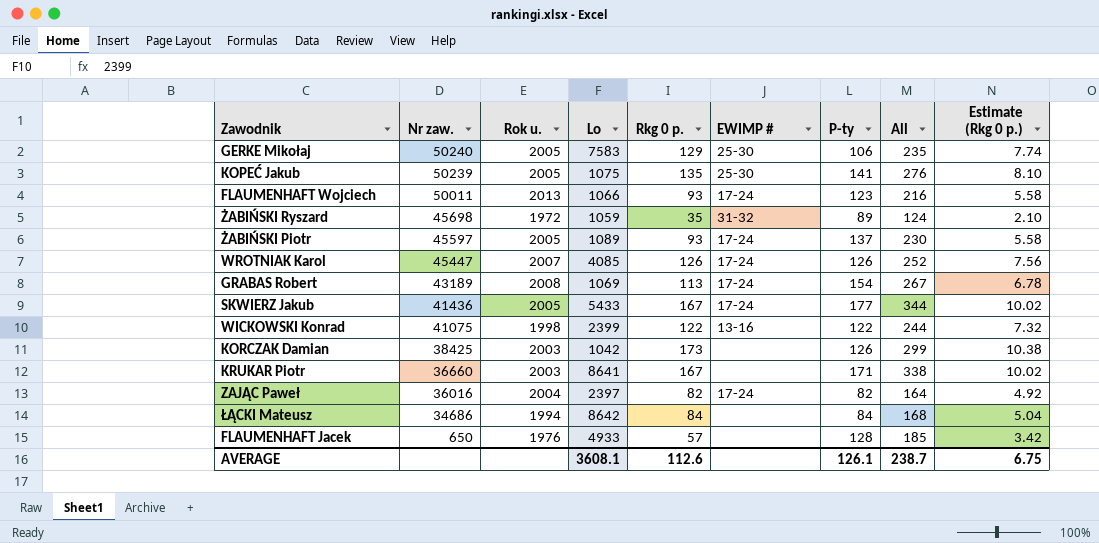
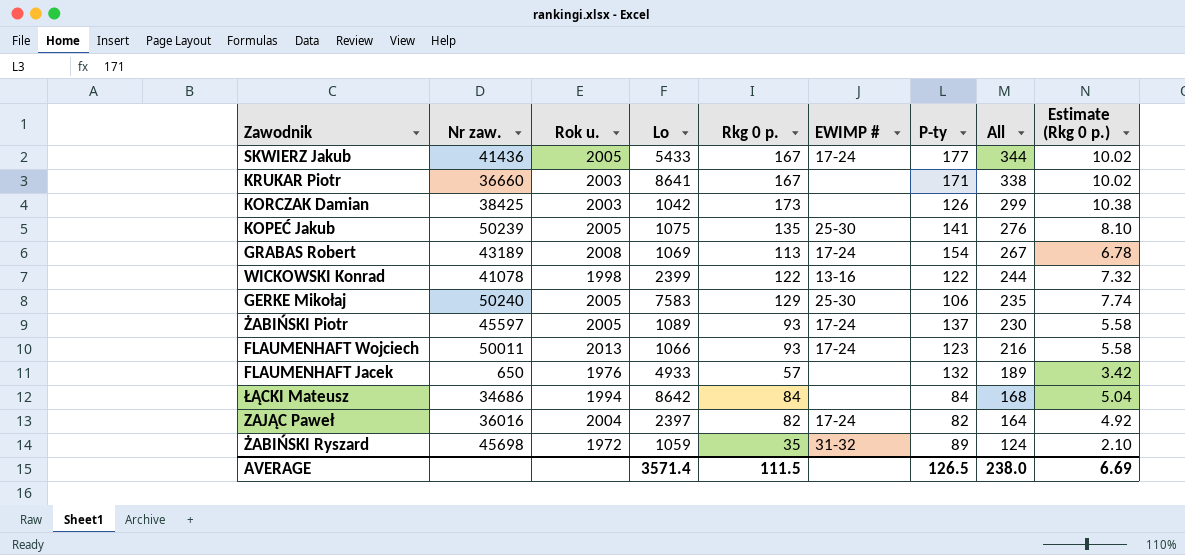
row order: Nr zaw. descending -> All descending
row WROTNIAK Karol: 45447 | 2007 | 4085 | 126 | 17-24 | 126 | 252 | 7.56 -> none
WICKOWSKI Konrad | Nr zaw.: 41075 -> 41078
FLAUMENHAFT Jacek | P-ty: 128 -> 132
FLAUMENHAFT Jacek | All: 185 -> 189
AVERAGE | Lo: 3608.1 -> 3571.4
AVERAGE | Rkg 0 p.: 112.6 -> 111.5
AVERAGE | P-ty: 126.1 -> 126.5
AVERAGE | All: 238.7 -> 238.0
AVERAGE | Estimate (Rkg 0 p.): 6.75 -> 6.69

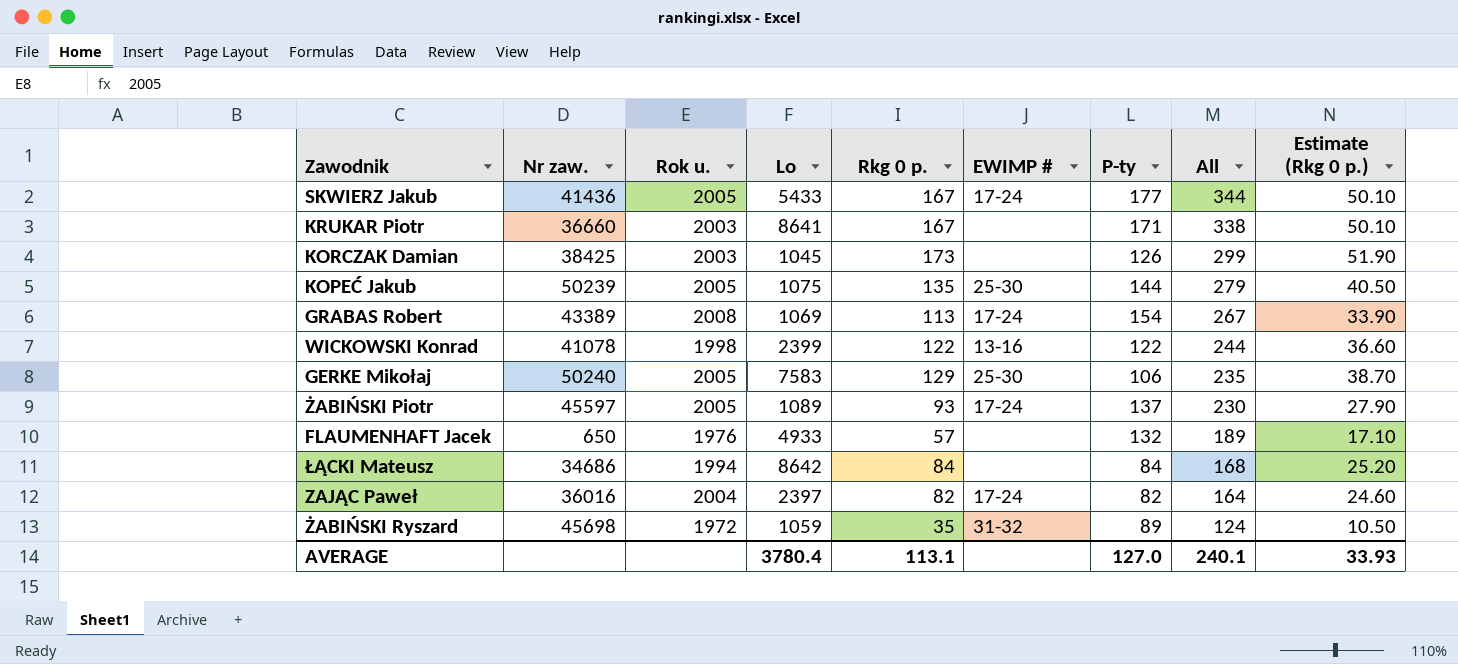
column Estimate (Rkg 0 p.) | formula: [Rkg 0 p.] * 0.06 -> [Rkg 0 p.] * 0.3
row FLAUMENHAFT Wojciech: 50011 | 2013 | 1066 | 93 | 17-24 | 123 | 216 | 5.58 -> none
KORCZAK Damian | Lo: 1042 -> 1045
KOPEĆ Jakub | P-ty: 141 -> 144
KOPEĆ Jakub | All: 276 -> 279
GRABAS Robert | Nr zaw.: 43189 -> 43389
AVERAGE | Lo: 3571.4 -> 3780.4
AVERAGE | Rkg 0 p.: 111.5 -> 113.1
AVERAGE | P-ty: 126.5 -> 127.0
AVERAGE | All: 238.0 -> 240.1
AVERAGE | Estimate (Rkg 0 p.): 6.69 -> 33.93

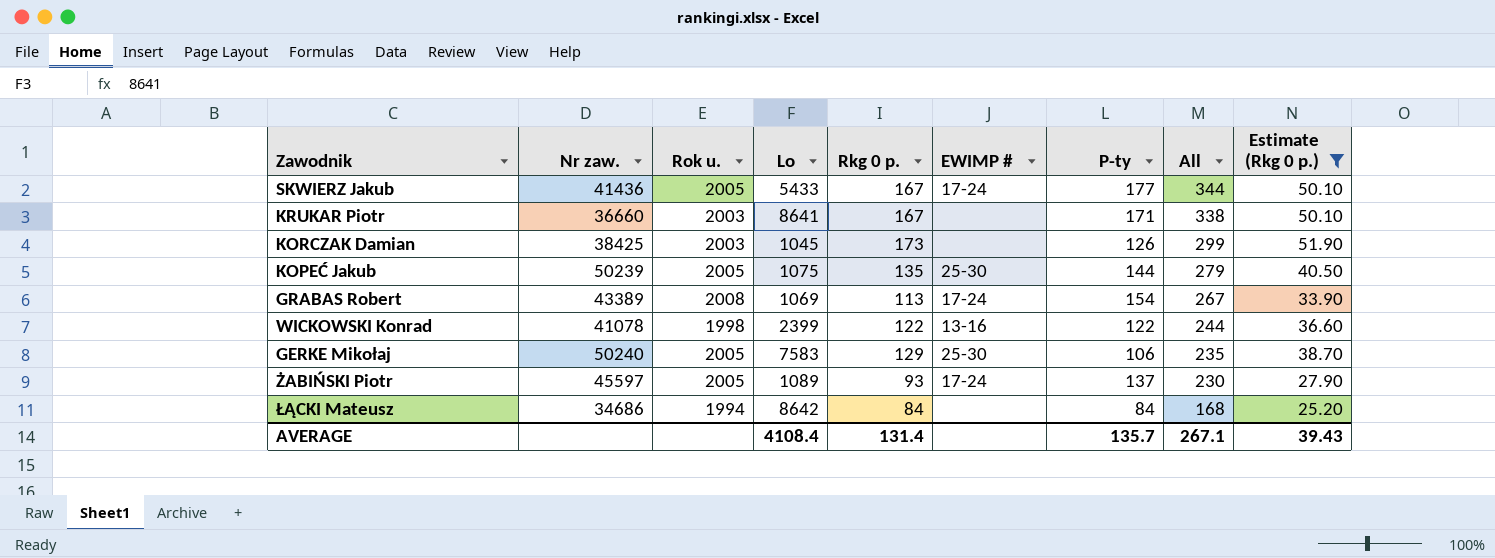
filter: none -> Estimate (Rkg 0 p.) >= 25.20
AVERAGE | Lo: 3780.4 -> 4108.4
AVERAGE | Rkg 0 p.: 113.1 -> 131.4
AVERAGE | P-ty: 127.0 -> 135.7
AVERAGE | All: 240.1 -> 267.1
AVERAGE | Estimate (Rkg 0 p.): 33.93 -> 39.43

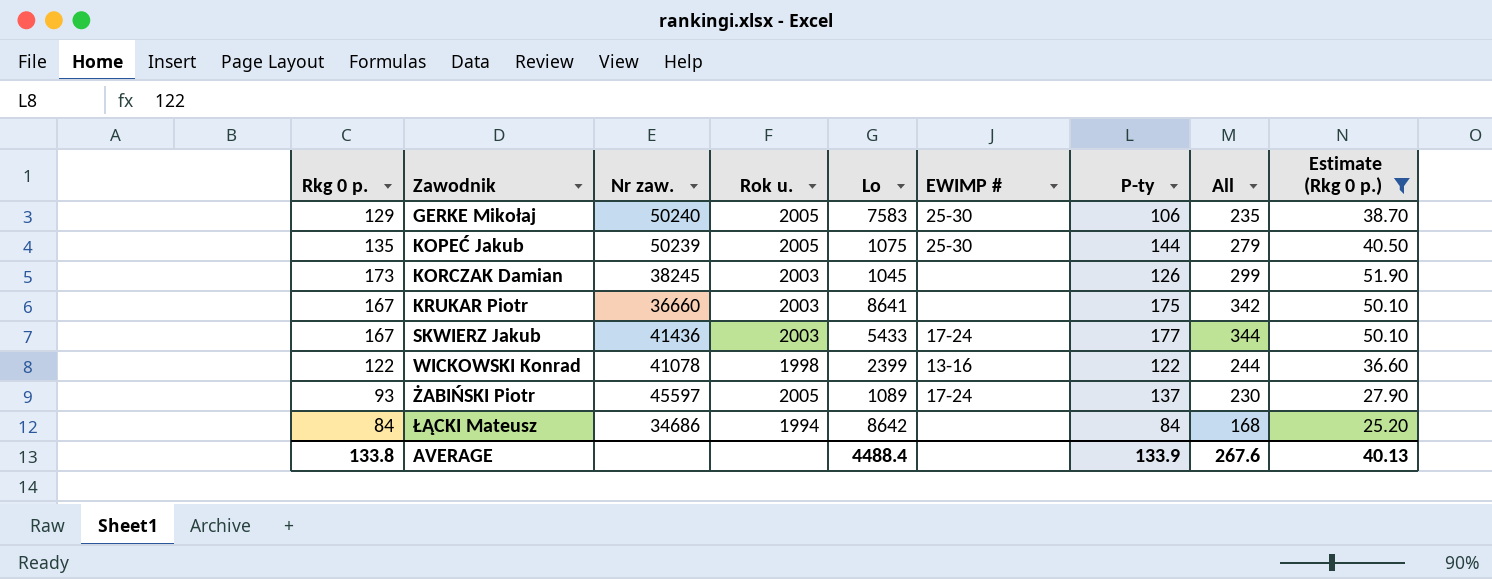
row order: All descending -> Zawodnik ascending
column Rkg 0 p. | position: 5 -> 1
row GRABAS Robert: 43389 | 2008 | 1069 | 113 | 17-24 | 154 | 267 | 33.90 -> none
KORCZAK Damian | Nr zaw.: 38425 -> 38245
KRUKAR Piotr | P-ty: 171 -> 175
KRUKAR Piotr | All: 338 -> 342
SKWIERZ Jakub | Rok u.: 2005 -> 2003
AVERAGE | Rkg 0 p.: 131.4 -> 133.8
AVERAGE | Lo: 4108.4 -> 4488.4
AVERAGE | P-ty: 135.7 -> 133.9
AVERAGE | All: 267.1 -> 267.6
AVERAGE | Estimate (Rkg 0 p.): 39.43 -> 40.13

